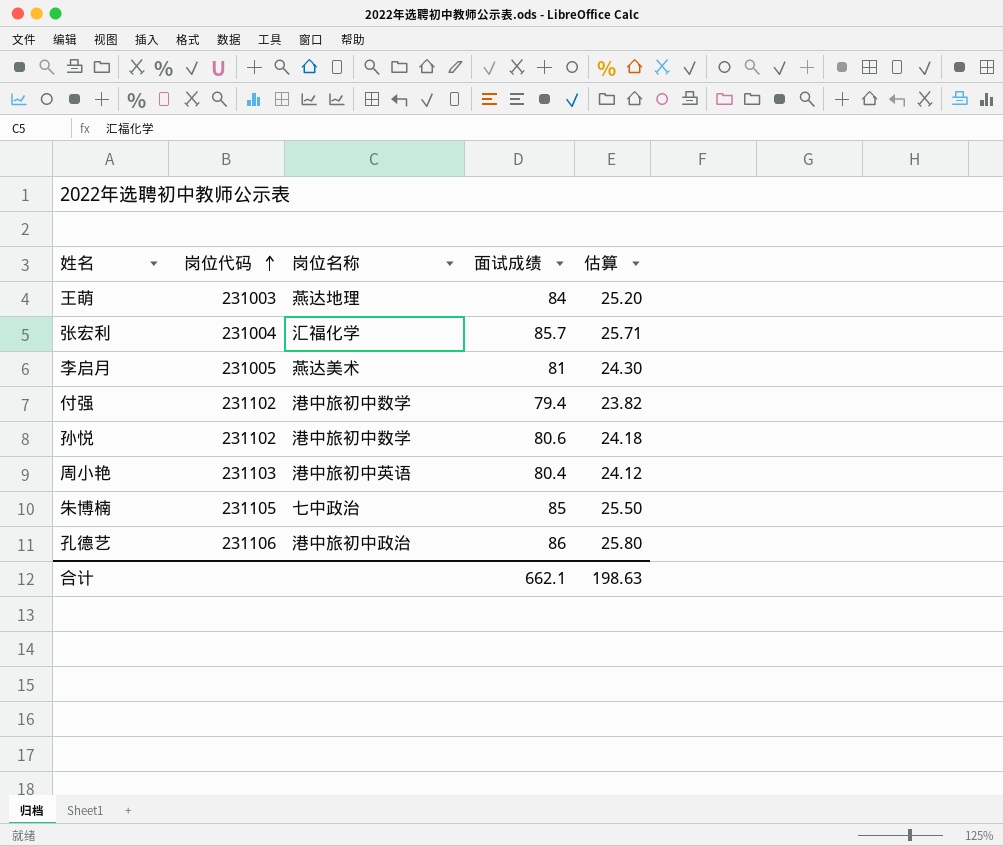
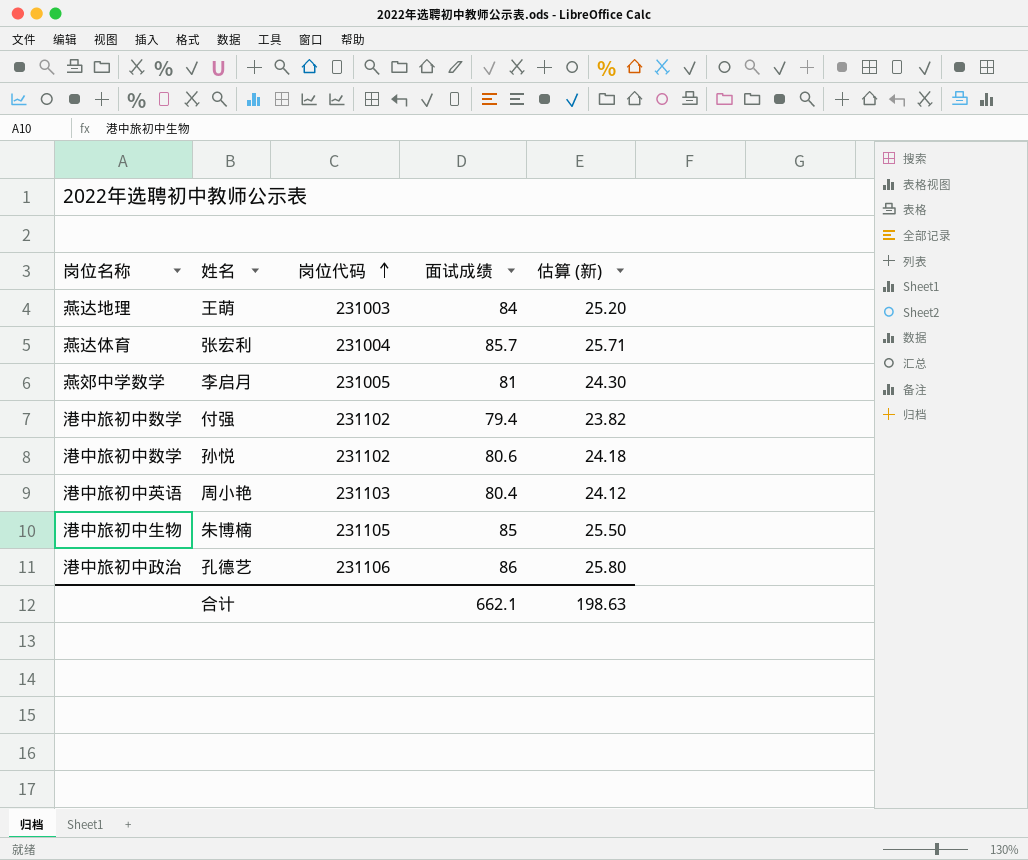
column 岗位名称 | position: 3 -> 1
column name: 估算 -> 估算 (新)
张宏利 | 岗位名称: 汇福化学 -> 燕达体育
李启月 | 岗位名称: 燕达美术 -> 燕郊中学数学
朱博楠 | 岗位名称: 七中政治 -> 港中旅初中生物

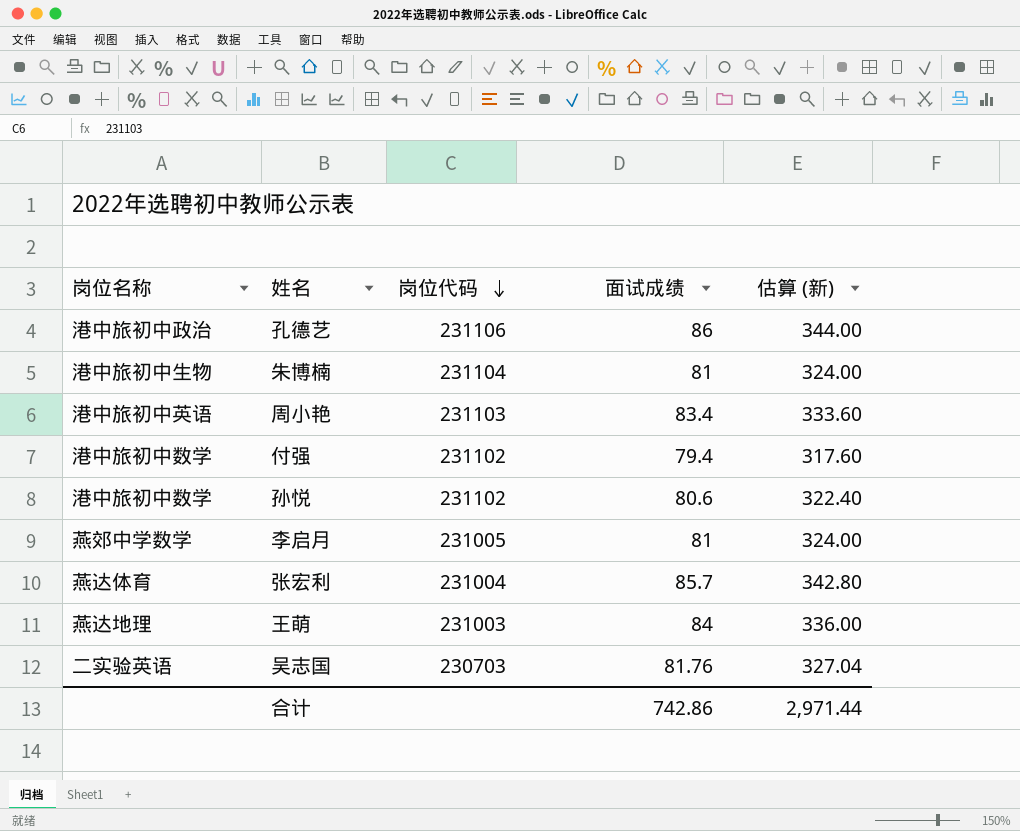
row order: 岗位代码 ascending -> 岗位代码 descending
column 估算 (新) | formula: [面试成绩] * 0.3 -> [面试成绩] * 4
朱博楠 | 岗位代码: 231105 -> 231104
朱博楠 | 面试成绩: 85 -> 81
周小艳 | 面试成绩: 80.4 -> 83.4
row 吴志国: none -> 二实验英语 | 230703 | 81.76 | 327.04
合计 | 面试成绩: 662.1 -> 742.86
合计 | 估算 (新): 198.63 -> 2,971.44

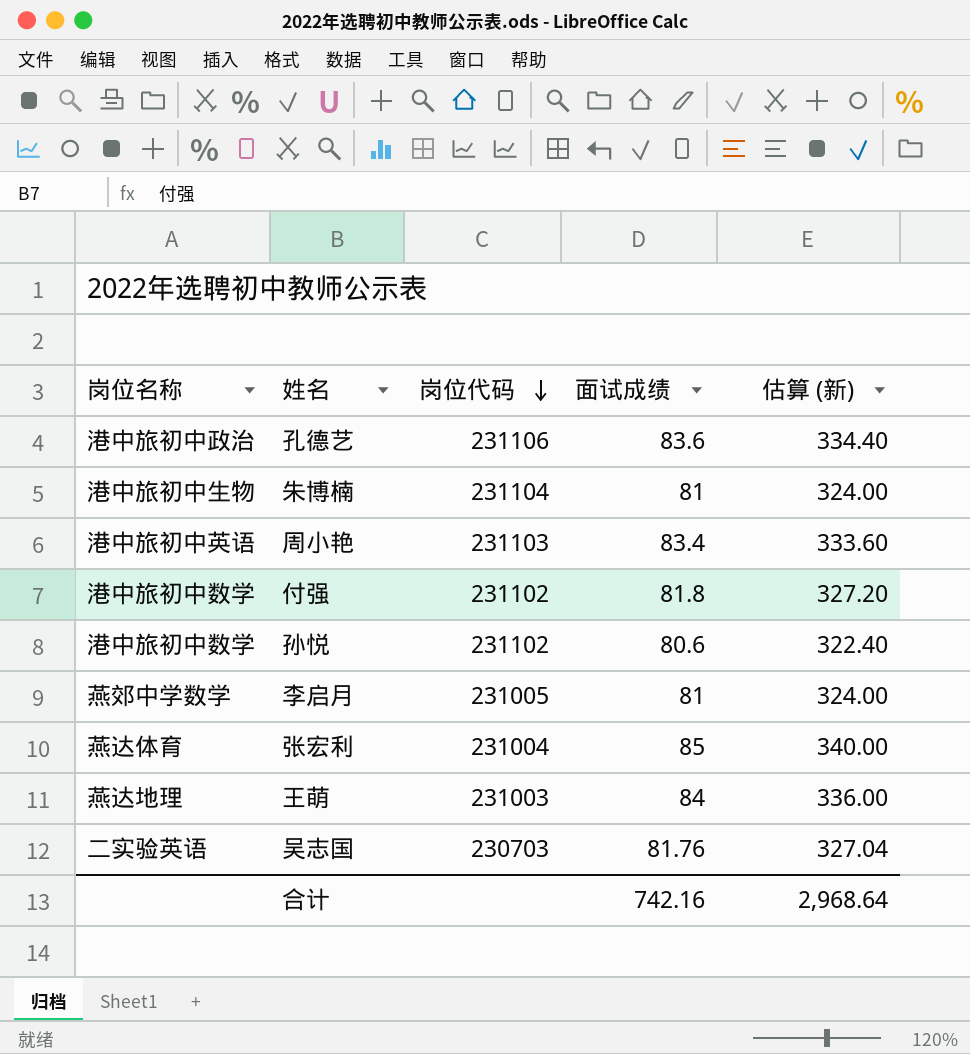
孔德艺 | 面试成绩: 86 -> 83.6
孔德艺 | 估算 (新): 344.00 -> 334.40
付强 | 面试成绩: 79.4 -> 81.8
付强 | 估算 (新): 317.60 -> 327.20
张宏利 | 面试成绩: 85.7 -> 85
张宏利 | 估算 (新): 342.80 -> 340.00
合计 | 面试成绩: 742.86 -> 742.16
合计 | 估算 (新): 2,971.44 -> 2,968.64

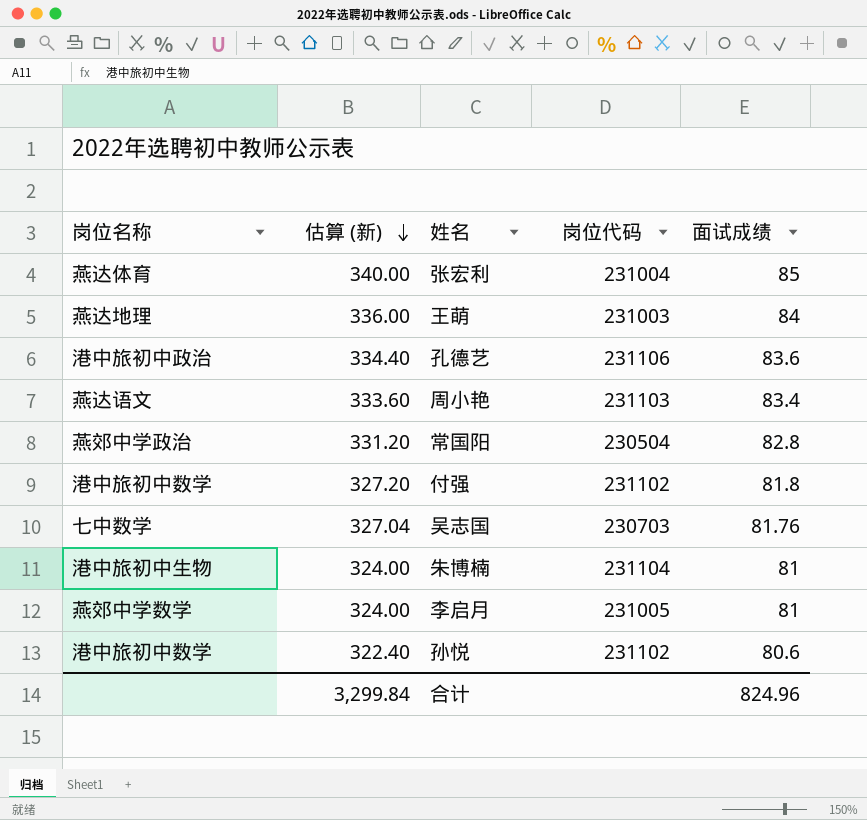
row order: 岗位代码 descending -> 估算 (新) descending
column 估算 (新) | position: 5 -> 2
周小艳 | 岗位名称: 港中旅初中英语 -> 燕达语文
row 常国阳: none -> 燕郊中学政治 | 331.20 | 230504 | 82.8
吴志国 | 岗位名称: 二实验英语 -> 七中数学
合计 | 估算 (新): 2,968.64 -> 3,299.84
合计 | 面试成绩: 742.16 -> 824.96

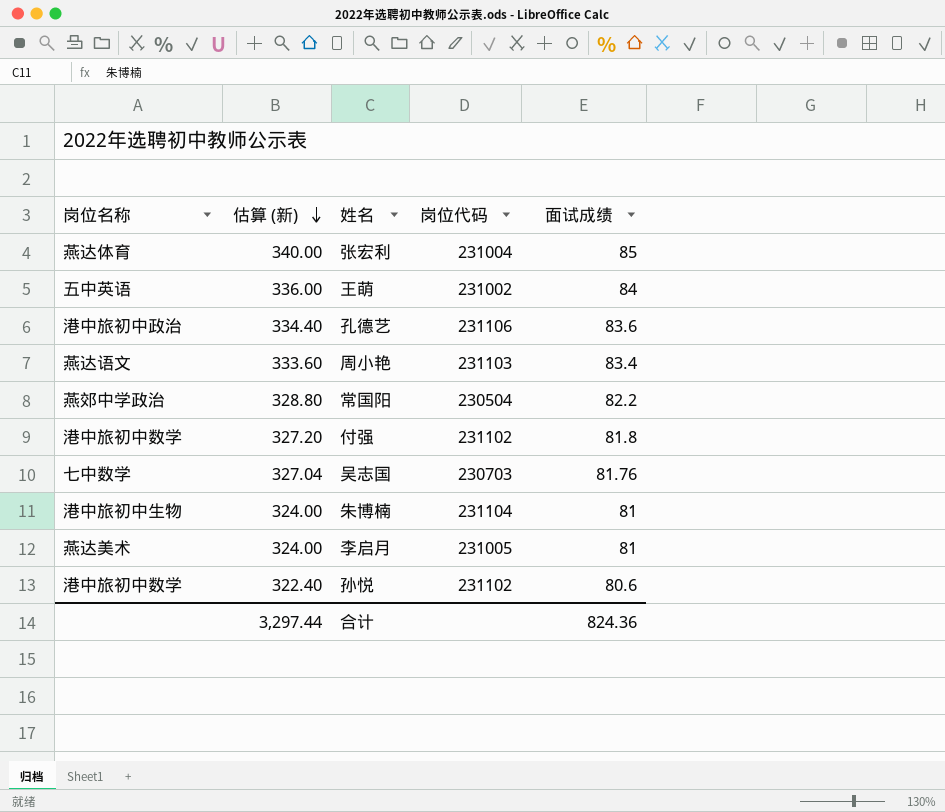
王萌 | 岗位名称: 燕达地理 -> 五中英语
王萌 | 岗位代码: 231003 -> 231002
常国阳 | 估算 (新): 331.20 -> 328.80
常国阳 | 面试成绩: 82.8 -> 82.2
李启月 | 岗位名称: 燕郊中学数学 -> 燕达美术
合计 | 估算 (新): 3,299.84 -> 3,297.44
合计 | 面试成绩: 824.96 -> 824.36

